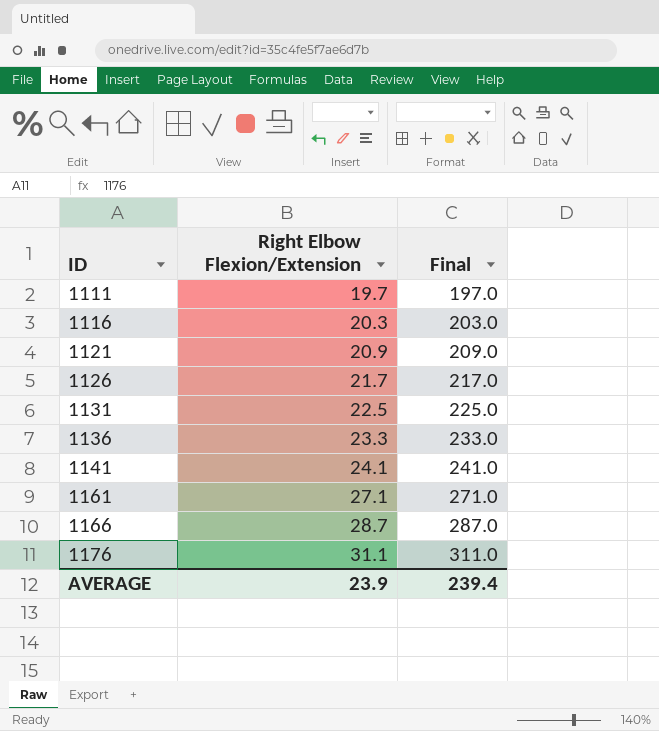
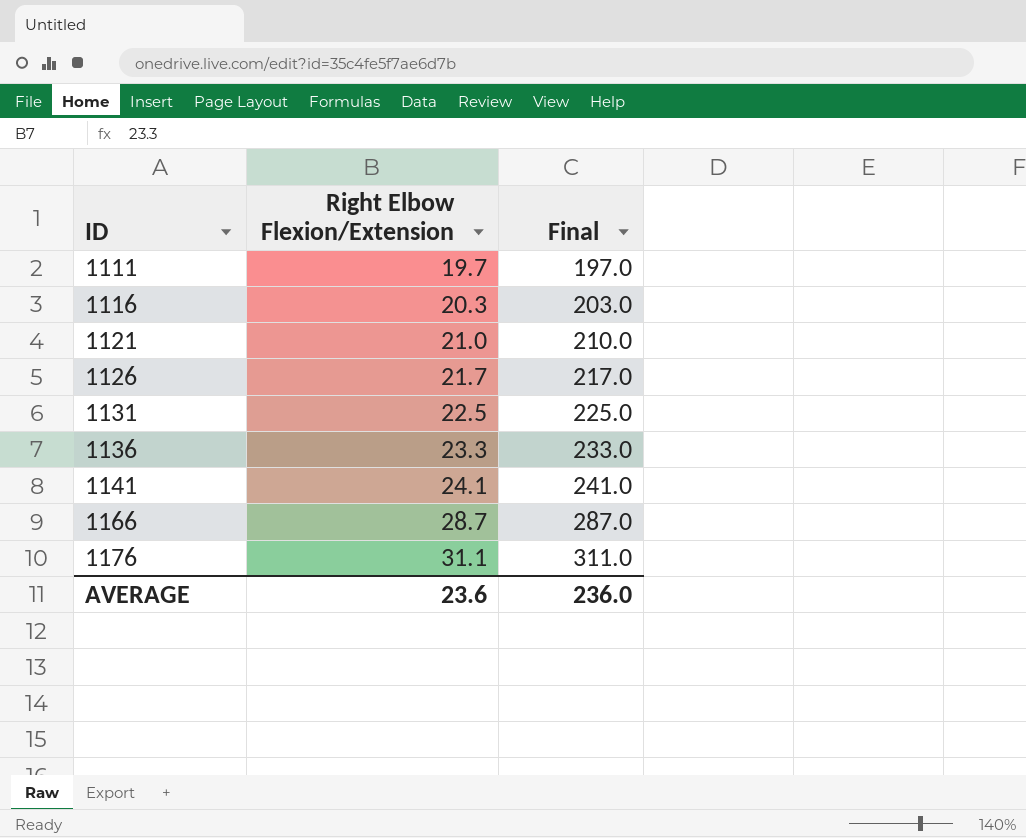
row 1161: 27.1 | 271.0 -> none
1121 | Right Elbow Flexion/Extension: 20.9 -> 21.0
1121 | Final: 209.0 -> 210.0
AVERAGE | Right Elbow Flexion/Extension: 23.9 -> 23.6
AVERAGE | Final: 239.4 -> 236.0

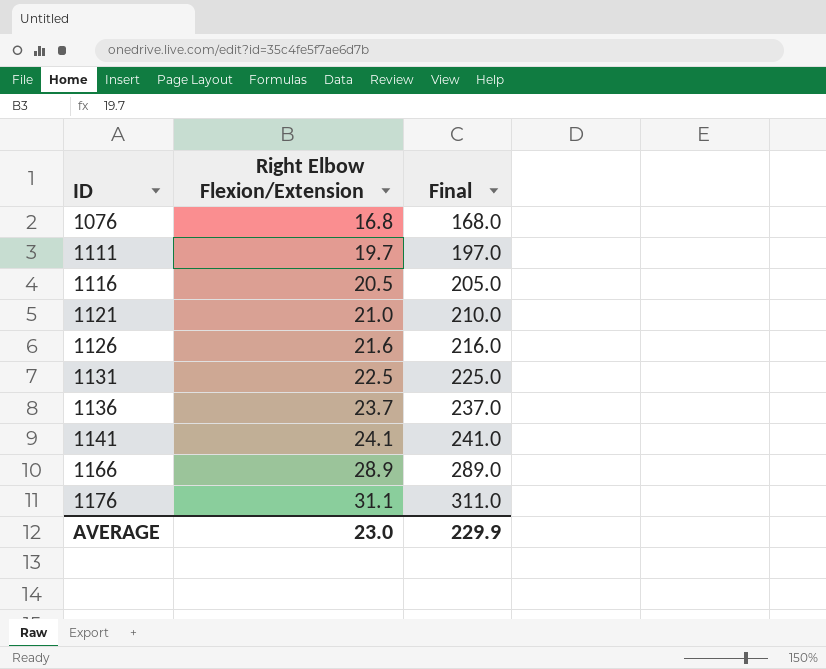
row 1076: none -> 16.8 | 168.0
1116 | Right Elbow Flexion/Extension: 20.3 -> 20.5
1116 | Final: 203.0 -> 205.0
1126 | Right Elbow Flexion/Extension: 21.7 -> 21.6
1126 | Final: 217.0 -> 216.0
1136 | Right Elbow Flexion/Extension: 23.3 -> 23.7
1136 | Final: 233.0 -> 237.0
1166 | Right Elbow Flexion/Extension: 28.7 -> 28.9
1166 | Final: 287.0 -> 289.0
AVERAGE | Right Elbow Flexion/Extension: 23.6 -> 23.0
AVERAGE | Final: 236.0 -> 229.9

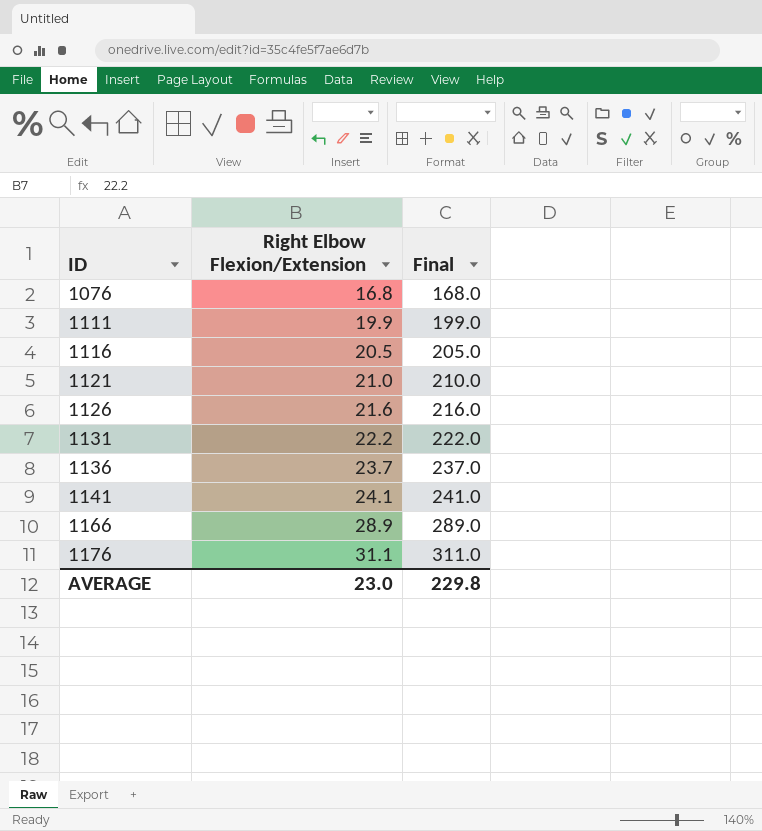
1111 | Right Elbow Flexion/Extension: 19.7 -> 19.9
1111 | Final: 197.0 -> 199.0
1131 | Right Elbow Flexion/Extension: 22.5 -> 22.2
1131 | Final: 225.0 -> 222.0
AVERAGE | Final: 229.9 -> 229.8

